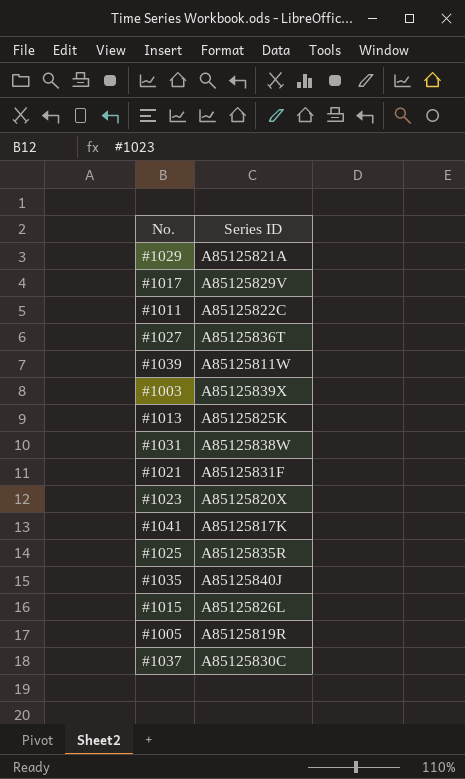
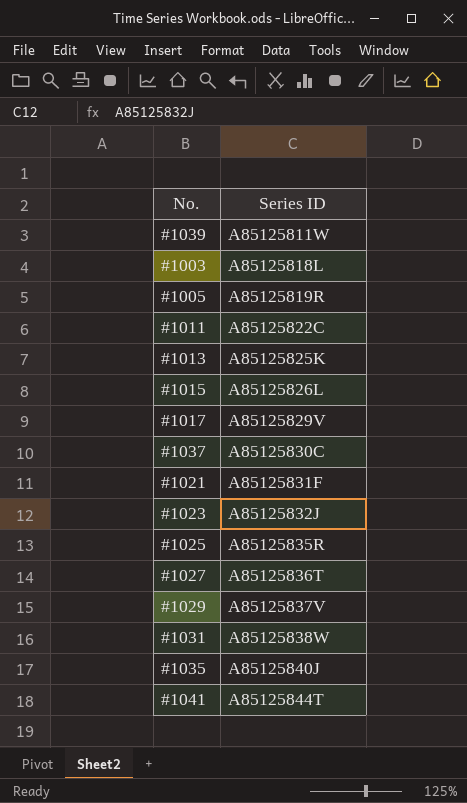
row order: none -> Series ID ascending
#1003 | Series ID: A85125839X -> A85125818L
#1023 | Series ID: A85125820X -> A85125832J
#1029 | Series ID: A85125821A -> A85125837V
#1041 | Series ID: A85125817K -> A85125844T

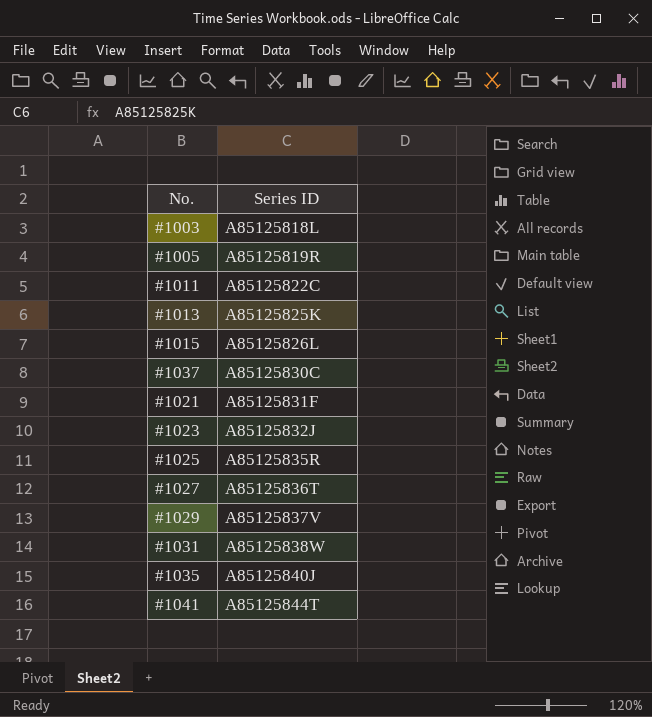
row #1039: A85125811W -> none
row #1017: A85125829V -> none

